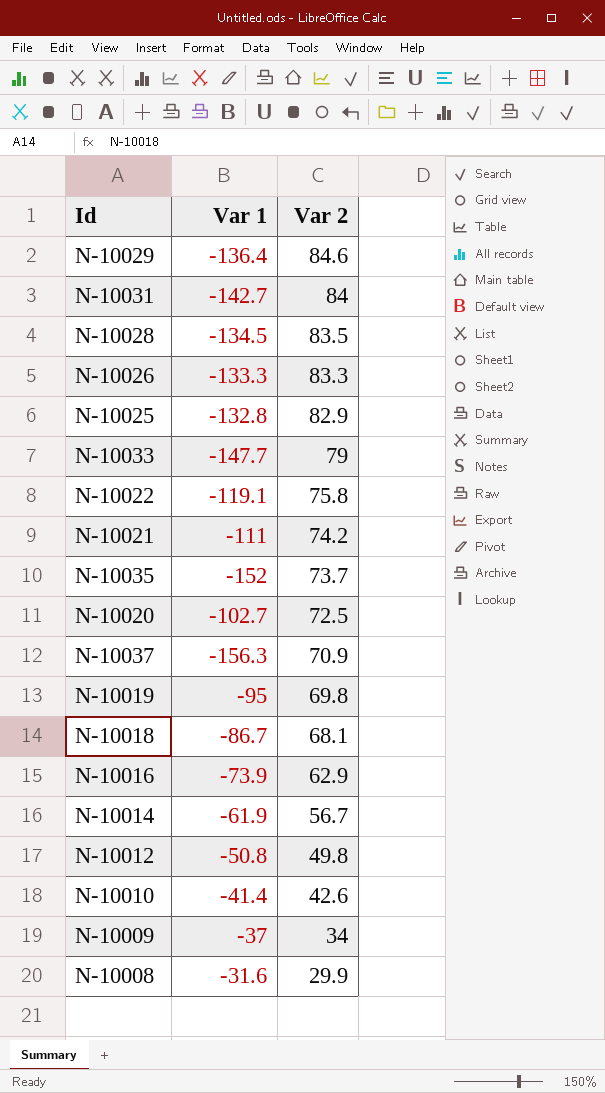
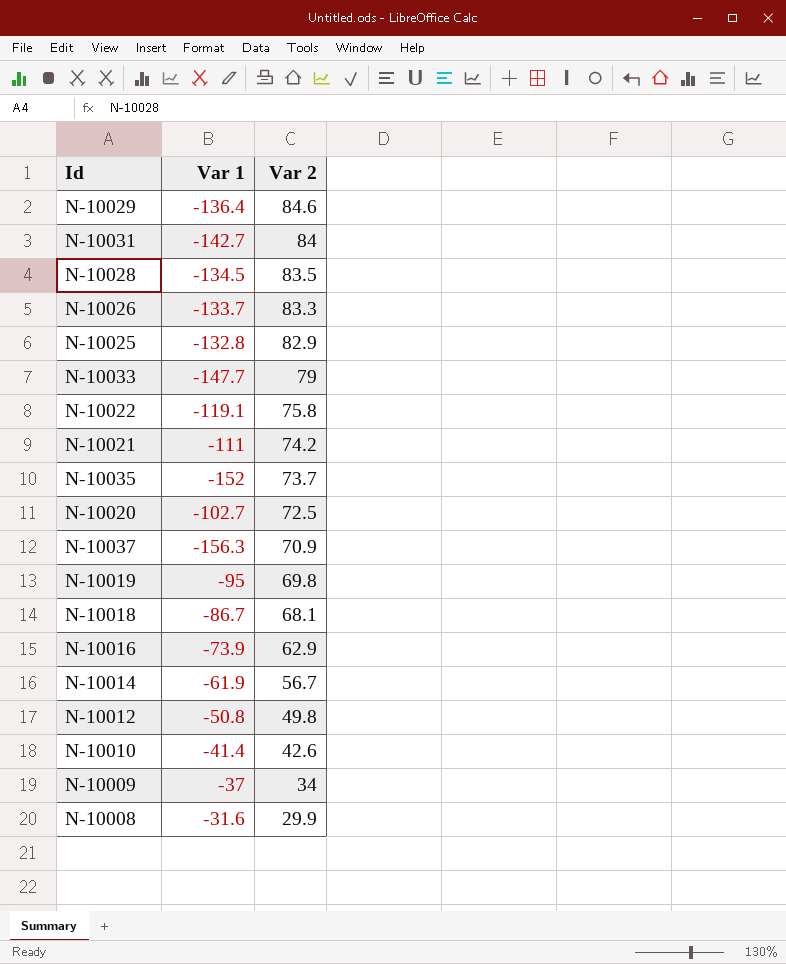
N-10026 | Var 1: -133.3 -> -133.7

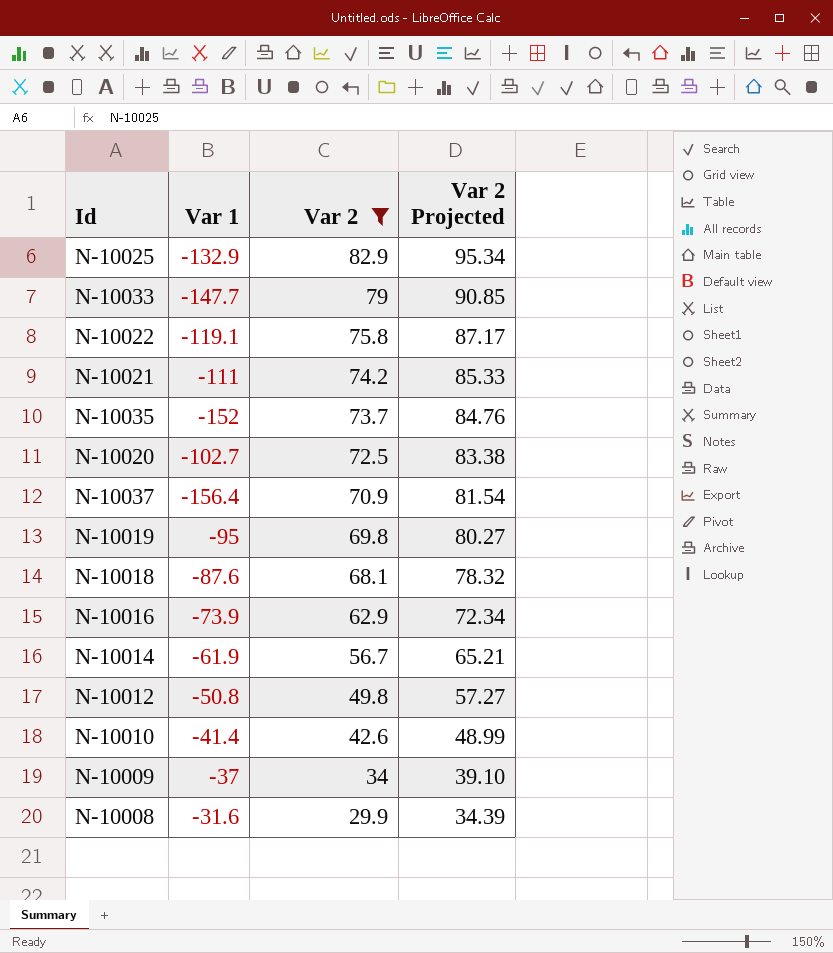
filter: none -> Var 2 <= 82.9
column Var 2 Projected | formula: none -> [Var 2] * 1.15
N-10025 | Var 1: -132.8 -> -132.9
N-10037 | Var 1: -156.3 -> -156.4
N-10018 | Var 1: -86.7 -> -87.6

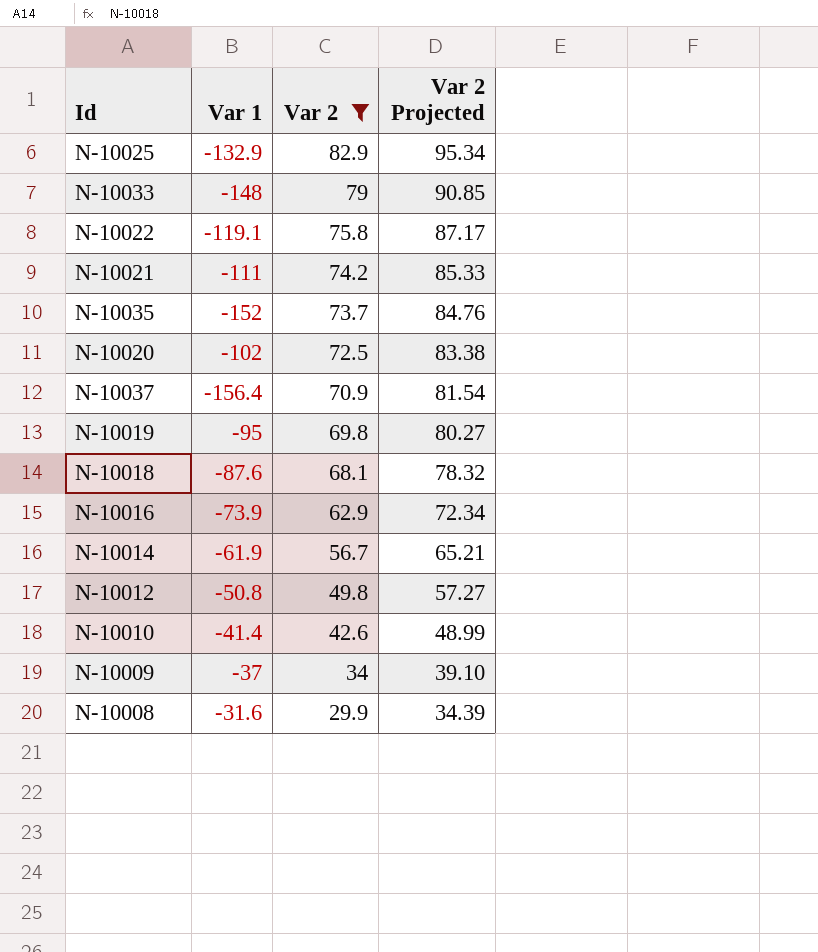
N-10033 | Var 1: -147.7 -> -148
N-10020 | Var 1: -102.7 -> -102

